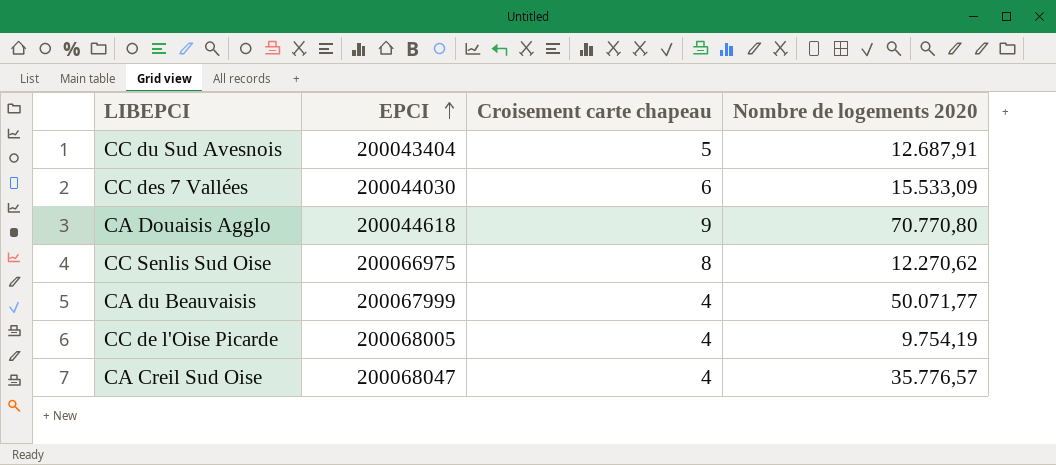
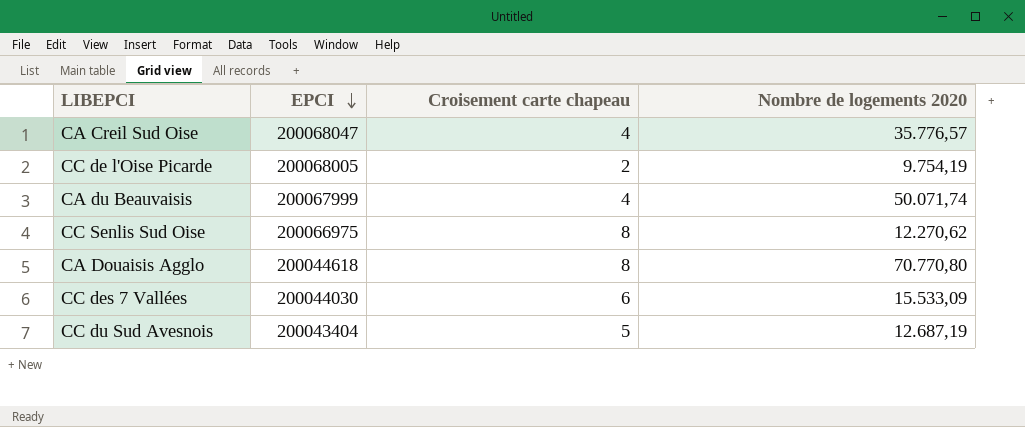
row order: EPCI ascending -> EPCI descending
CC de l'Oise Picarde | Croisement carte chapeau: 4 -> 2
CA du Beauvaisis | Nombre de logements 2020: 50.071,77 -> 50.071,74
CA Douaisis Agglo | Croisement carte chapeau: 9 -> 8
CC du Sud Avesnois | Nombre de logements 2020: 12.687,91 -> 12.687,19

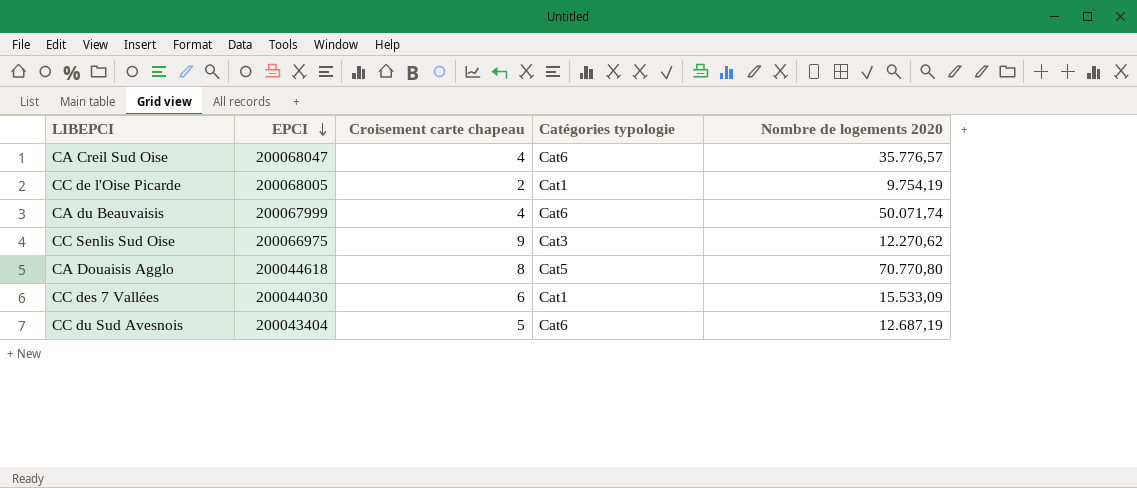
column Catégories typologie | position: none -> 4
CC Senlis Sud Oise | Croisement carte chapeau: 8 -> 9

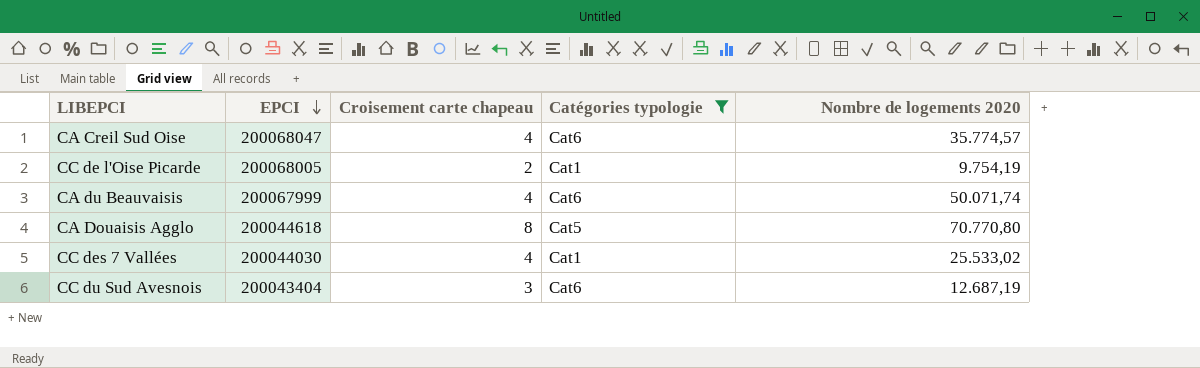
filter: none -> Catégories typologie != Cat3
CA Creil Sud Oise | Nombre de logements 2020: 35.776,57 -> 35.774,57
CC des 7 Vallées | Croisement carte chapeau: 6 -> 4
CC des 7 Vallées | Nombre de logements 2020: 15.533,09 -> 25.533,02
CC du Sud Avesnois | Croisement carte chapeau: 5 -> 3

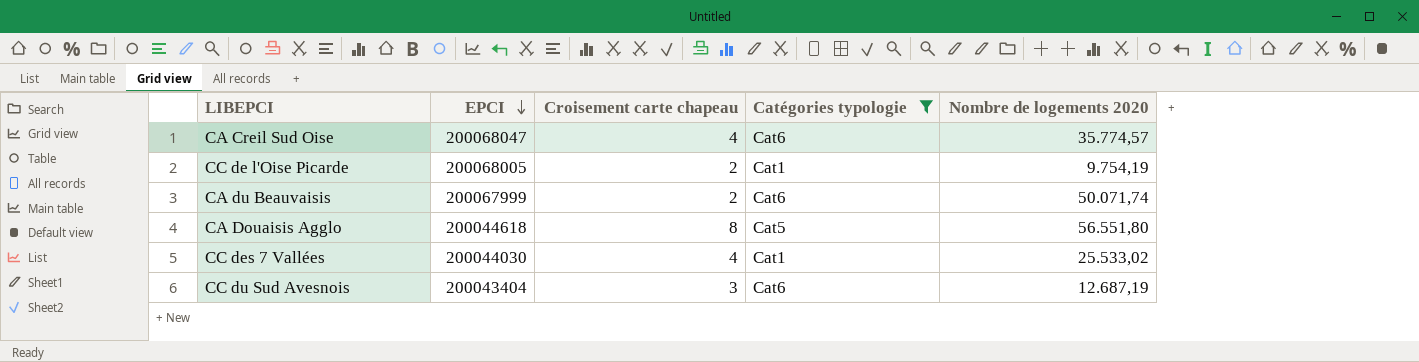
CA du Beauvaisis | Croisement carte chapeau: 4 -> 2
CA Douaisis Agglo | Nombre de logements 2020: 70.770,80 -> 56.551,80

